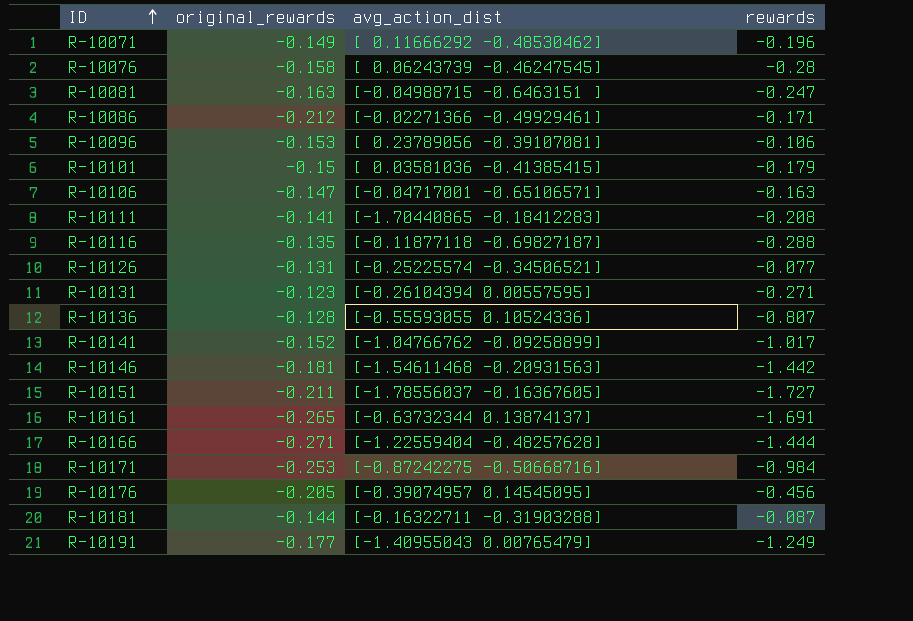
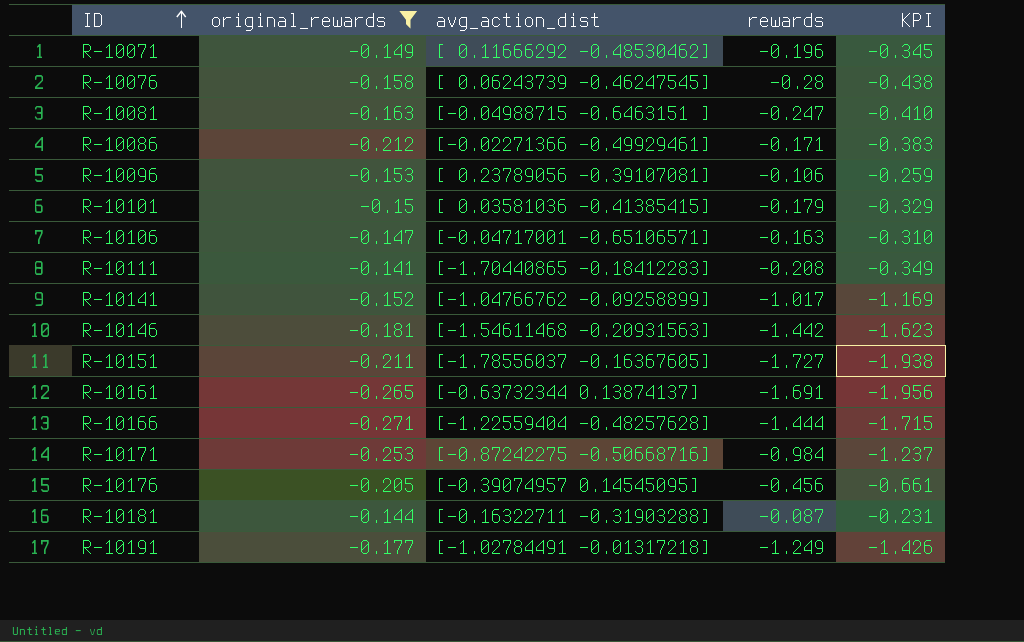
filter: none -> original_rewards <= -0.141
column KPI | formula: none -> [original_rewards] + [rewards]
R-10191 | avg_action_dist: [-1.40955043 0.00765479] -> [-1.02784491 -0.01317218]

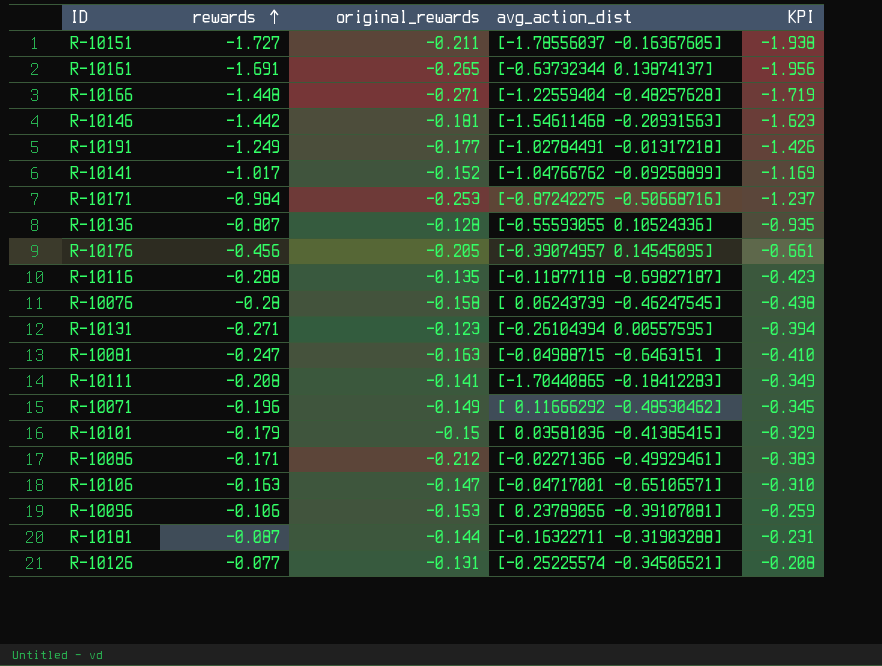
filter: original_rewards <= -0.141 -> none
row order: ID ascending -> rewards ascending
column rewards | position: 4 -> 2
R-10166 | rewards: -1.444 -> -1.448
R-10166 | KPI: -1.715 -> -1.719

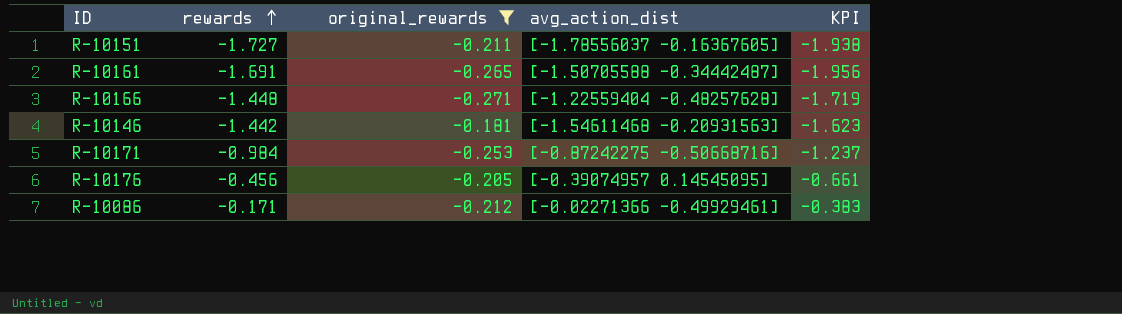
filter: none -> original_rewards <= -0.181
R-10161 | avg_action_dist: [-0.63732344 0.13874137] -> [-1.50705588 -0.34442487]

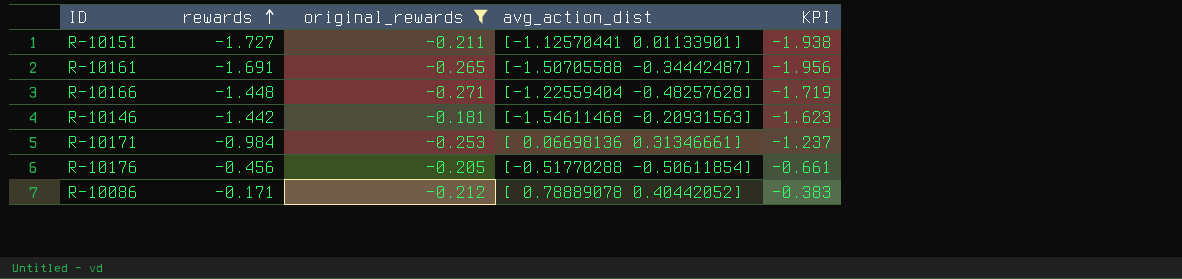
R-10151 | avg_action_dist: [-1.78556037 -0.16367605] -> [-1.12570441 0.01133901]
R-10171 | avg_action_dist: [-0.87242275 -0.50668716] -> [ 0.06698136 0.31346661]
R-10176 | avg_action_dist: [-0.39074957 0.14545095] -> [-0.51770288 -0.50611854]
R-10086 | avg_action_dist: [-0.02271366 -0.49929461] -> [ 0.78889078 0.40442052]

